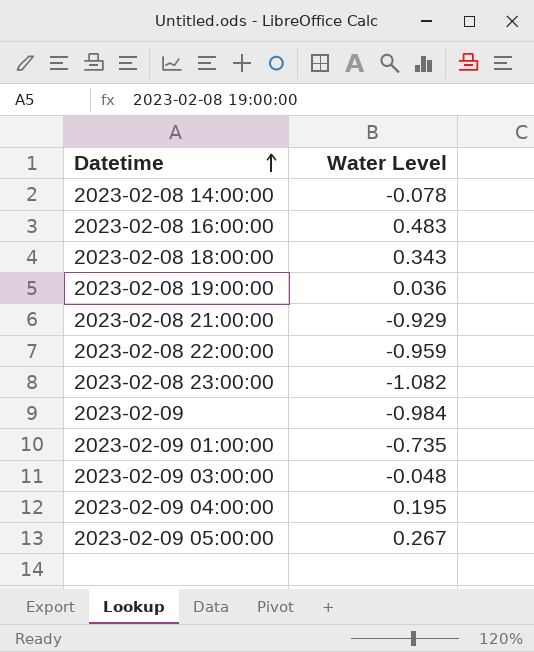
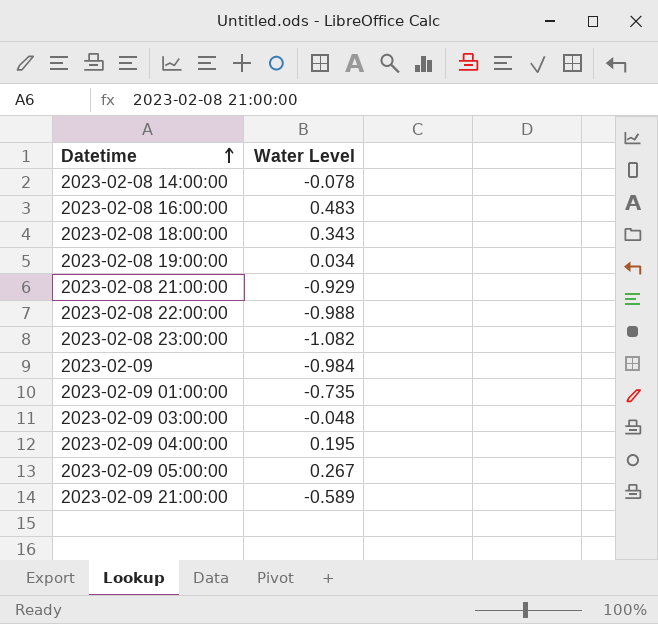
2023-02-08 19:00:00 | Water Level: 0.036 -> 0.034
2023-02-08 22:00:00 | Water Level: -0.959 -> -0.988
row 2023-02-09 21:00:00: none -> -0.589

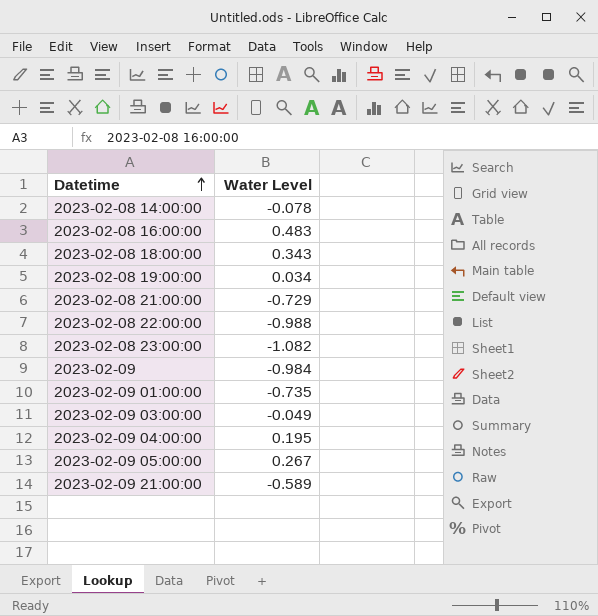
2023-02-08 21:00:00 | Water Level: -0.929 -> -0.729
2023-02-09 03:00:00 | Water Level: -0.048 -> -0.049

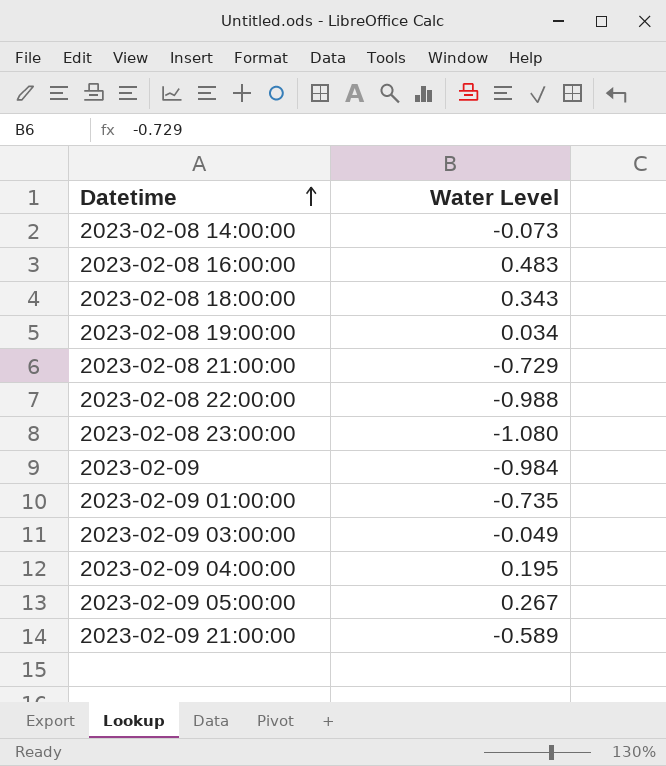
2023-02-08 14:00:00 | Water Level: -0.078 -> -0.073
2023-02-08 23:00:00 | Water Level: -1.082 -> -1.080

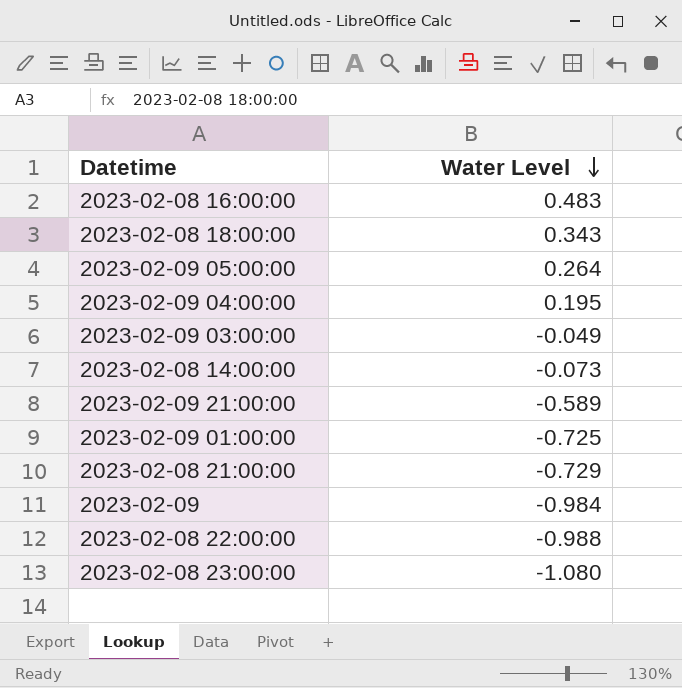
row order: Datetime ascending -> Water Level descending
row 2023-02-08 19:00:00: 0.034 -> none
2023-02-09 05:00:00 | Water Level: 0.267 -> 0.264
2023-02-09 01:00:00 | Water Level: -0.735 -> -0.725

